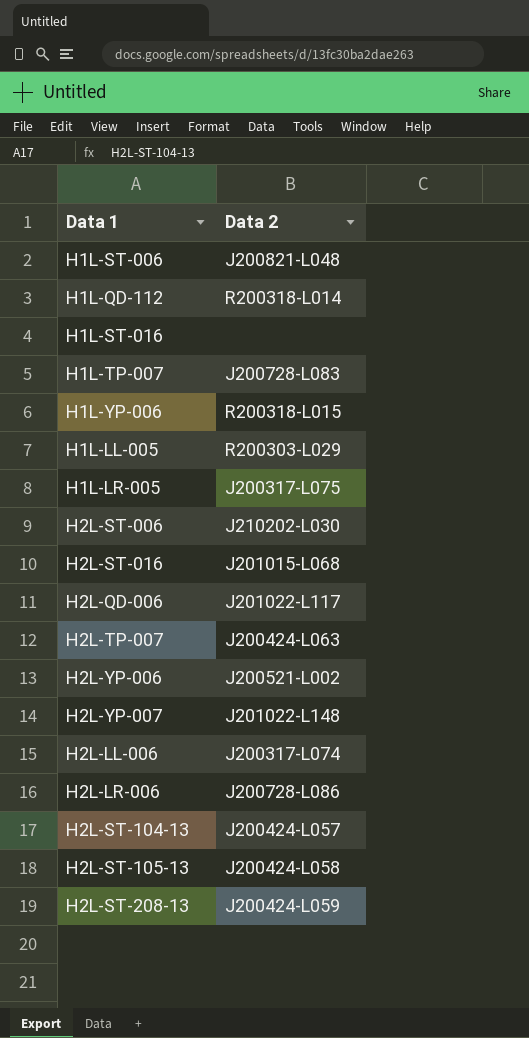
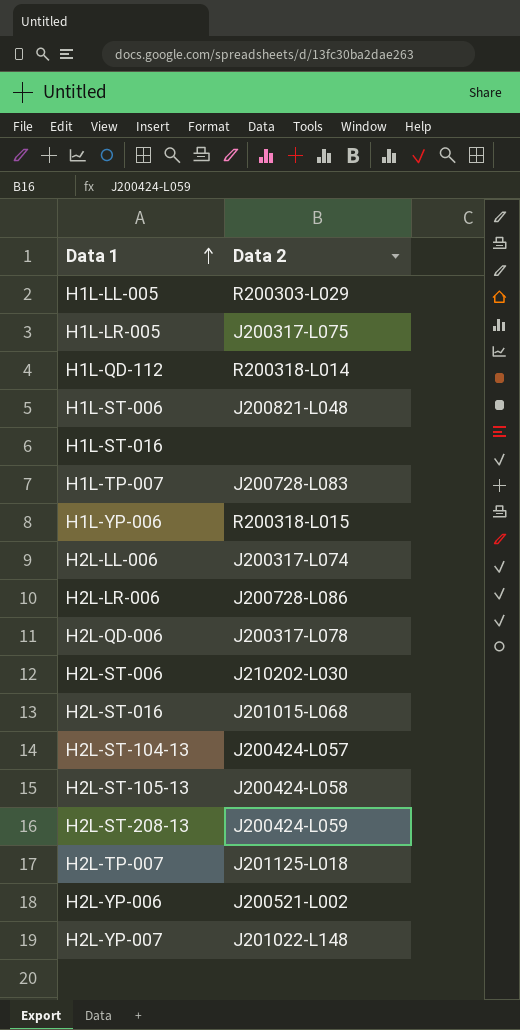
row order: none -> Data 1 ascending
H2L-QD-006 | Data 2: J201022-L117 -> J200317-L078
H2L-TP-007 | Data 2: J200424-L063 -> J201125-L018

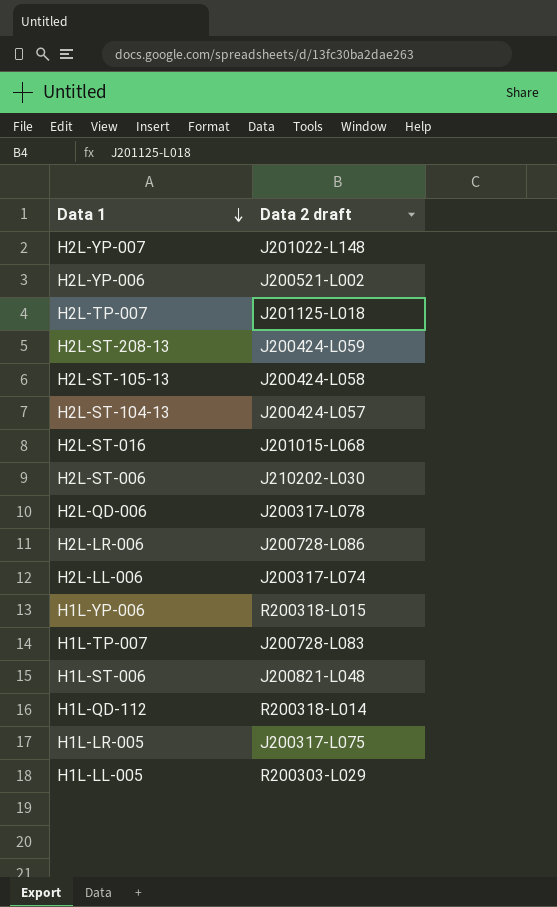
row order: Data 1 ascending -> Data 1 descending
column name: Data 2 -> Data 2 draft
row H1L-ST-016: none -> none

